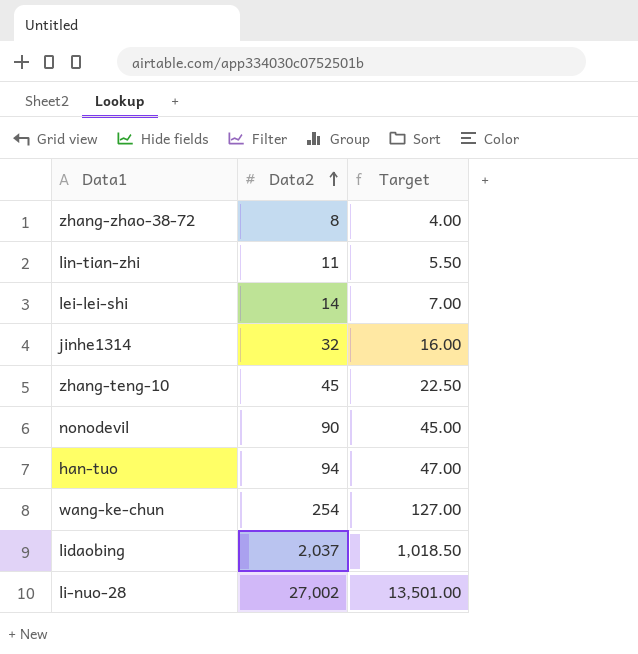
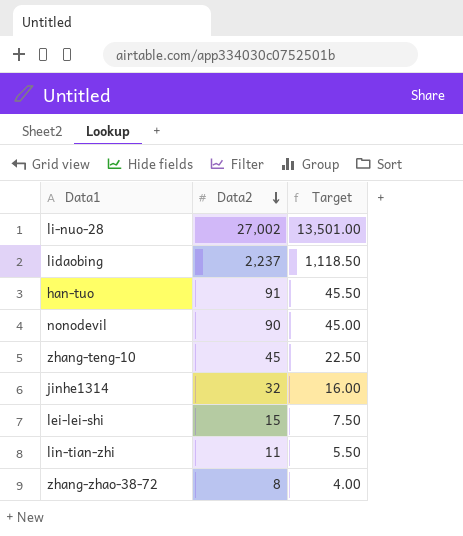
row order: Data2 ascending -> Data2 descending
row wang-ke-chun: 254 | 127.00 -> none
lidaobing | Data2: 2,037 -> 2,237
lidaobing | Target: 1,018.50 -> 1,118.50
han-tuo | Data2: 94 -> 91
han-tuo | Target: 47.00 -> 45.50
lei-lei-shi | Data2: 14 -> 15
lei-lei-shi | Target: 7.00 -> 7.50

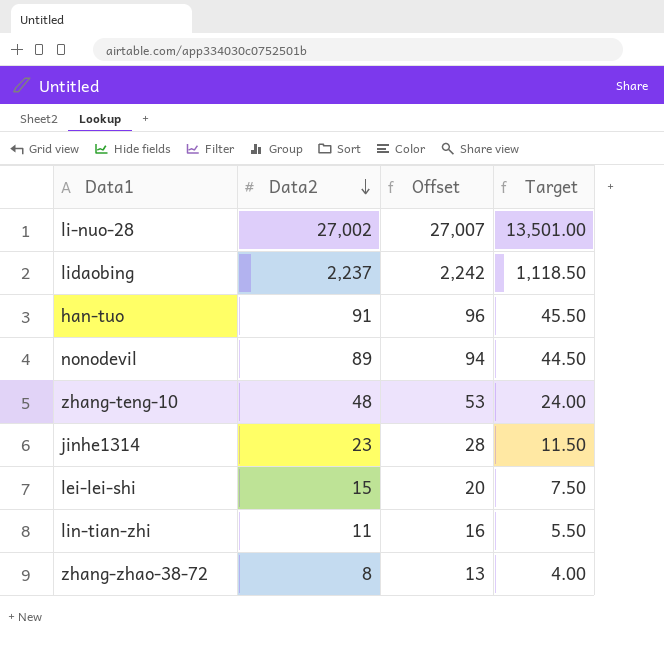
column Offset | formula: none -> [Data2] + 5
nonodevil | Data2: 90 -> 89
nonodevil | Target: 45.00 -> 44.50
zhang-teng-10 | Data2: 45 -> 48
zhang-teng-10 | Target: 22.50 -> 24.00
jinhe1314 | Data2: 32 -> 23
jinhe1314 | Target: 16.00 -> 11.50

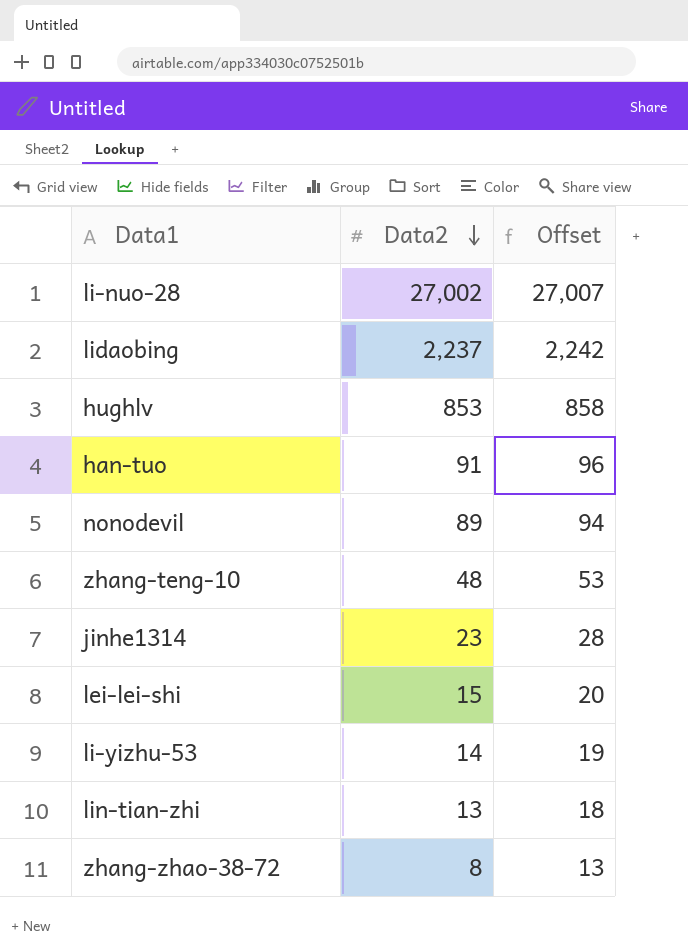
column Target | formula: [Data2] * 0.5 -> none
row hughlv: none -> 853 | 858
row li-yizhu-53: none -> 14 | 19
lin-tian-zhi | Data2: 11 -> 13
lin-tian-zhi | Offset: 16 -> 18

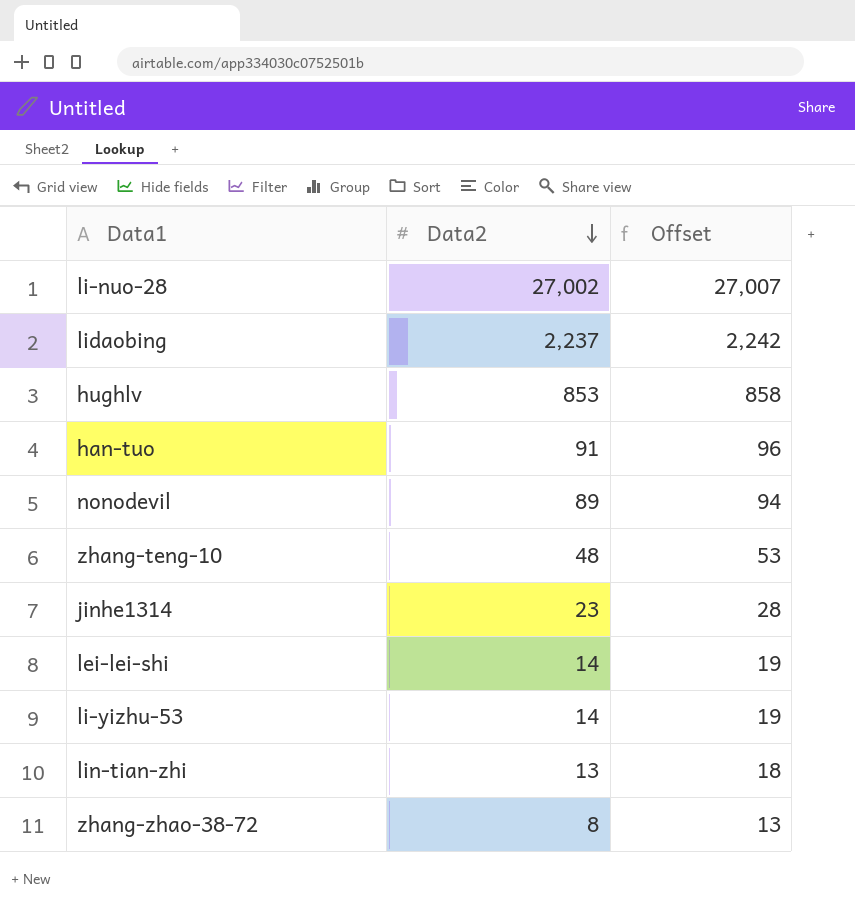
lei-lei-shi | Data2: 15 -> 14
lei-lei-shi | Offset: 20 -> 19

